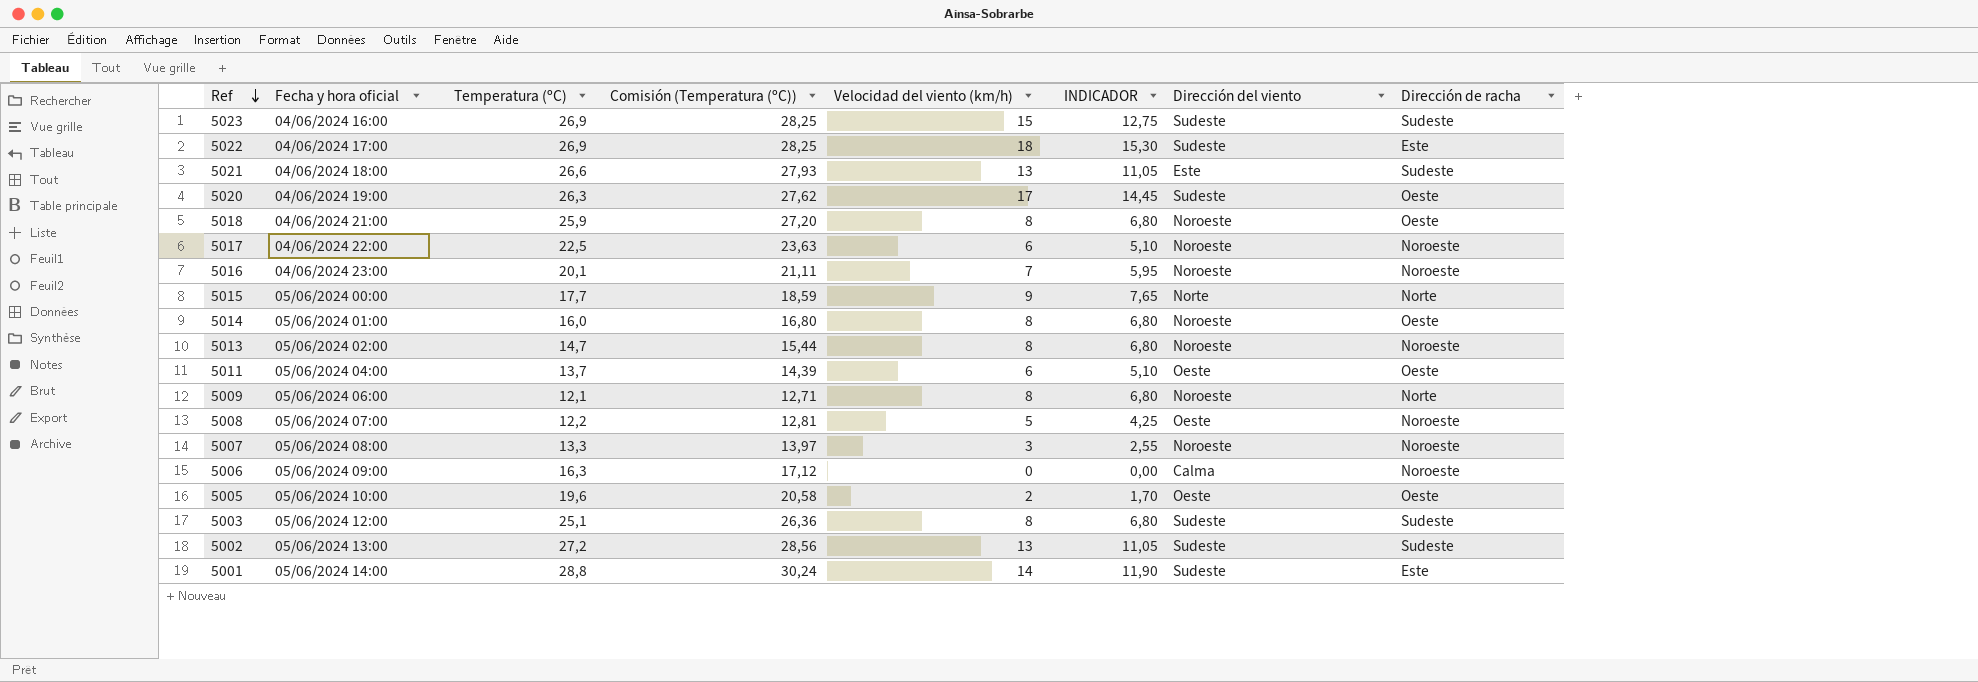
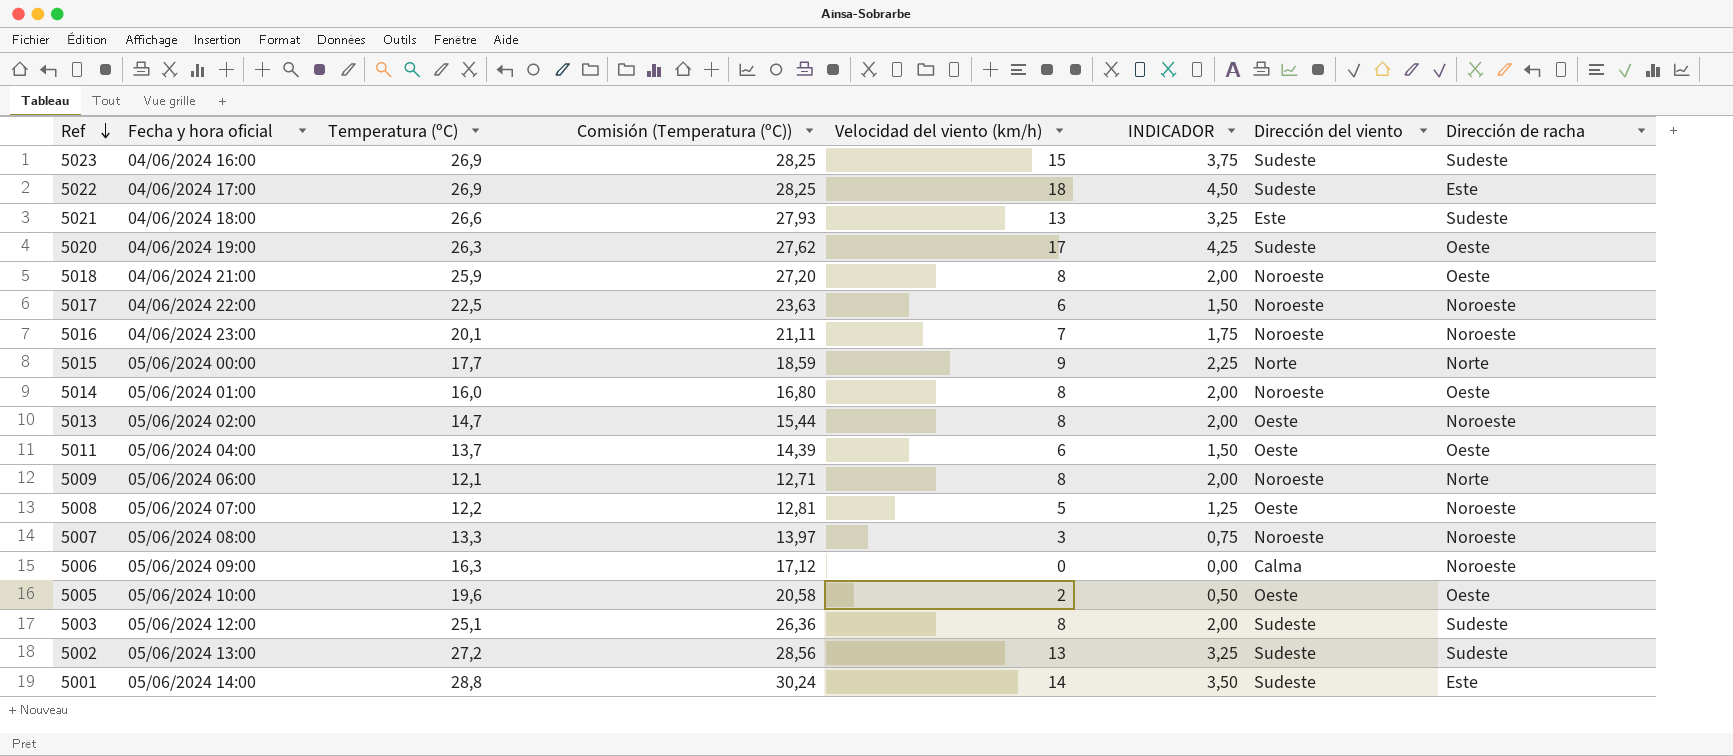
column INDICADOR | formula: [Velocidad del viento (km/h)] * 0,85 -> [Velocidad del viento (km/h)] * 0,25
5013 | Dirección del viento: Noroeste -> Oeste

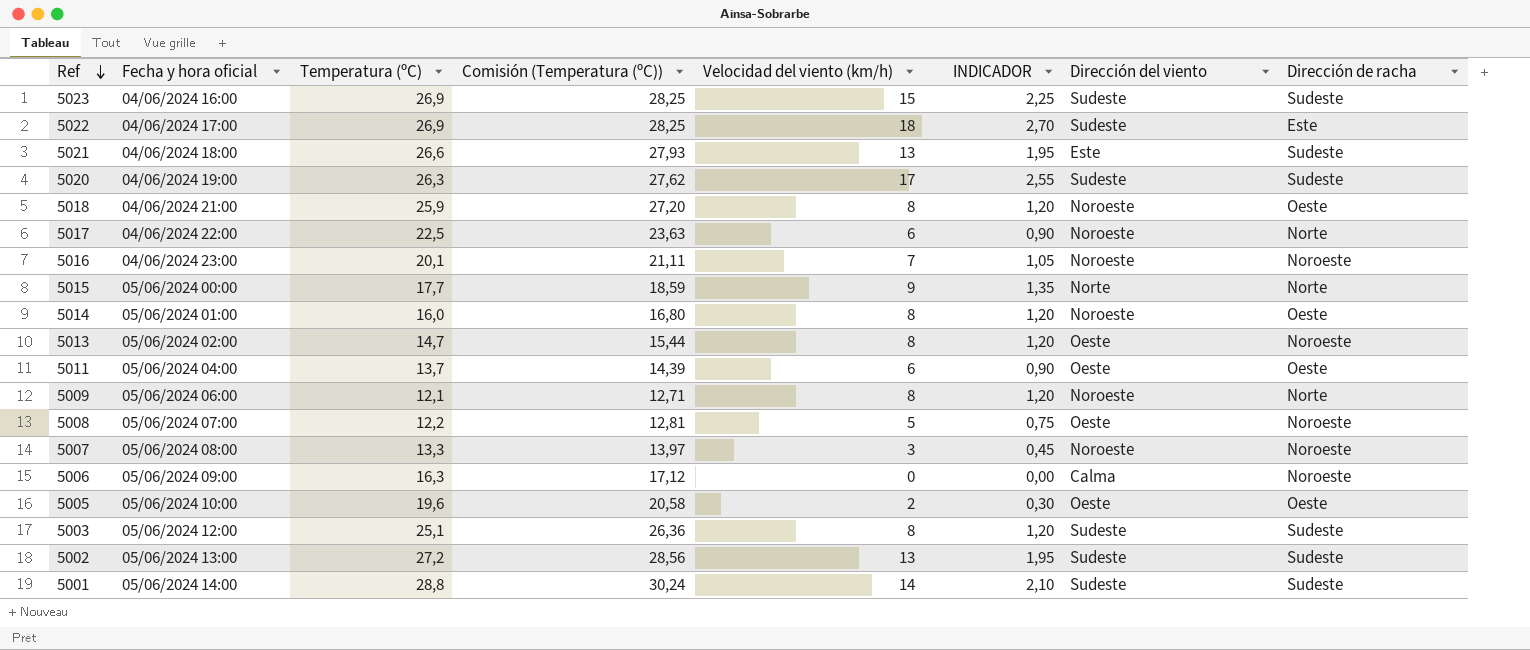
column INDICADOR | formula: [Velocidad del viento (km/h)] * 0,25 -> [Velocidad del viento (km/h)] * 0,15
5020 | Dirección de racha: Oeste -> Sudeste
5017 | Dirección de racha: Noroeste -> Norte
5001 | Dirección de racha: Este -> Sudeste

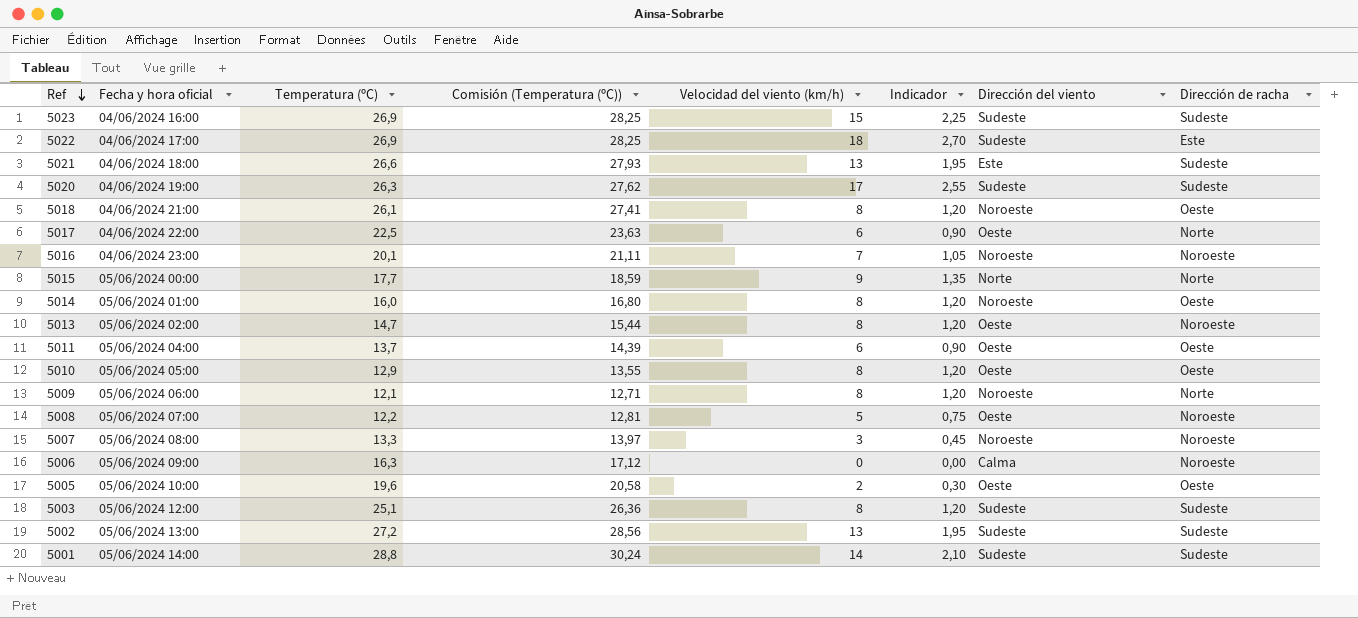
column name: INDICADOR -> Indicador
5018 | Temperatura (ºC): 25,9 -> 26,1
5018 | Comisión (Temperatura (ºC)): 27,20 -> 27,41
5017 | Dirección del viento: Noroeste -> Oeste
row 5010: none -> 05/06/2024 05:00 | 12,9 | 13,55 | 8 | 1,20 | Oeste | Oeste

